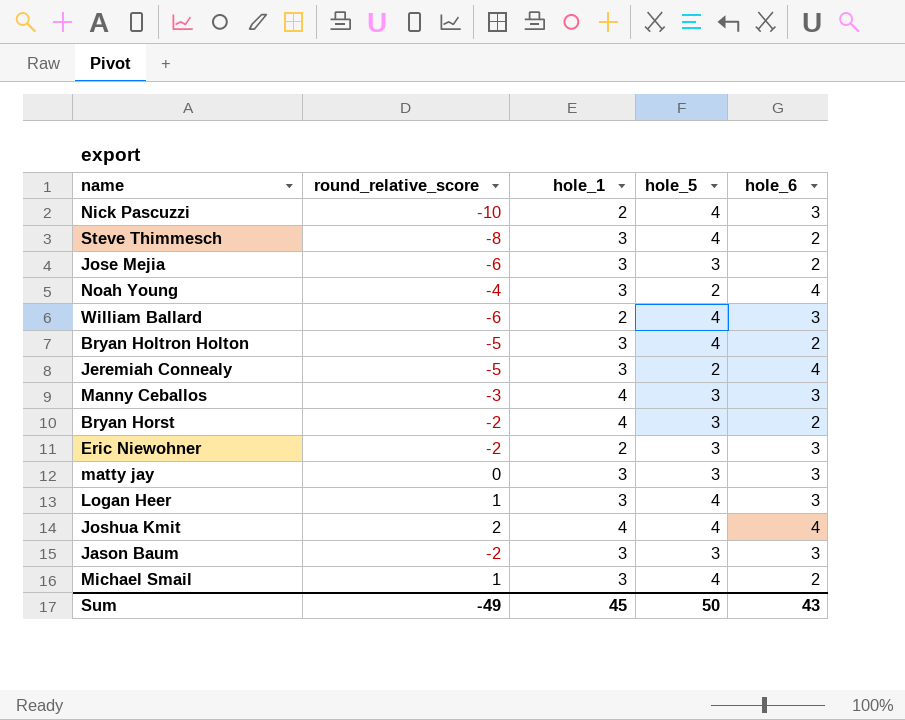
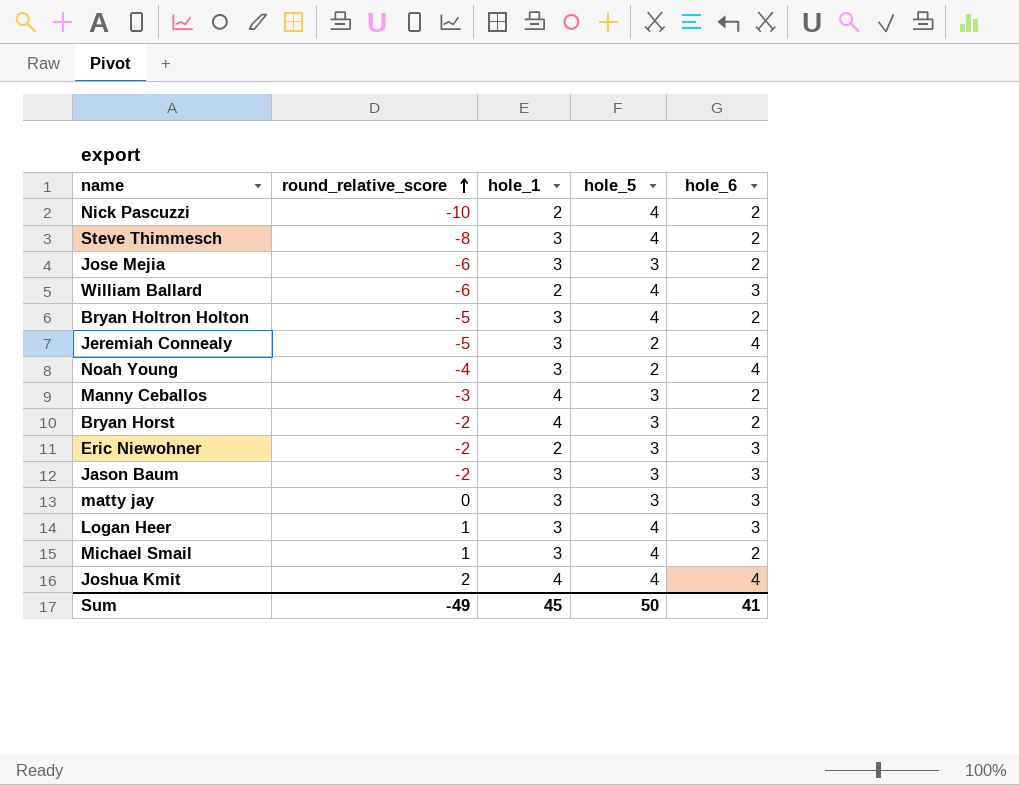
row order: none -> round_relative_score ascending
Nick Pascuzzi | hole_6: 3 -> 2
Manny Ceballos | hole_6: 3 -> 2
Sum | hole_6: 43 -> 41

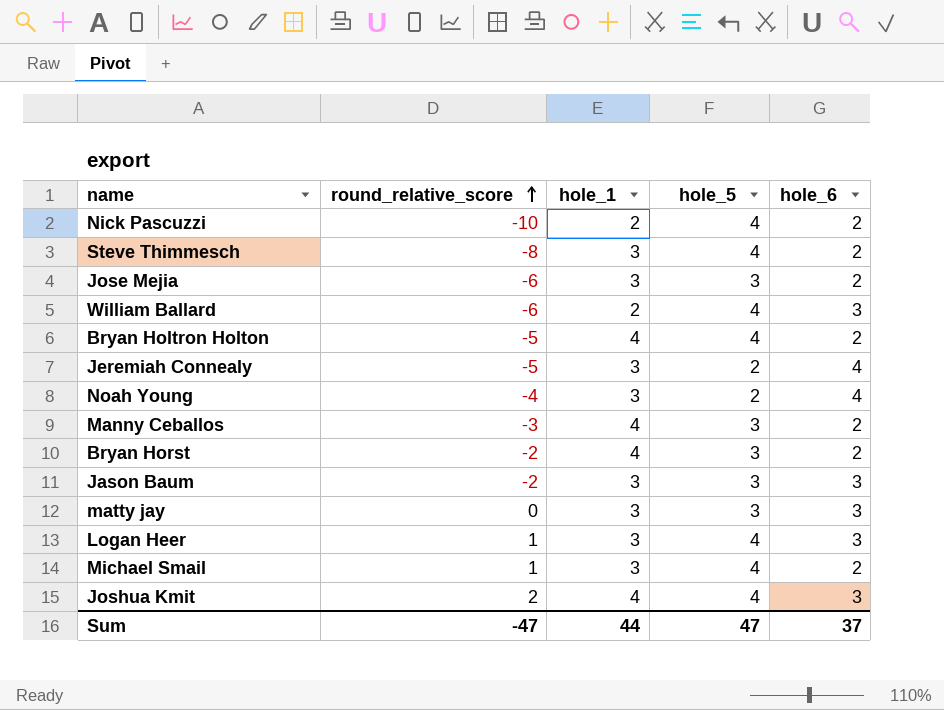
row Eric Niewohner: -2 | 2 | 3 | 3 -> none
Bryan Holtron Holton | hole_1: 3 -> 4
Joshua Kmit | hole_6: 4 -> 3
Sum | round_relative_score: -49 -> -47
Sum | hole_1: 45 -> 44
Sum | hole_5: 50 -> 47
Sum | hole_6: 41 -> 37

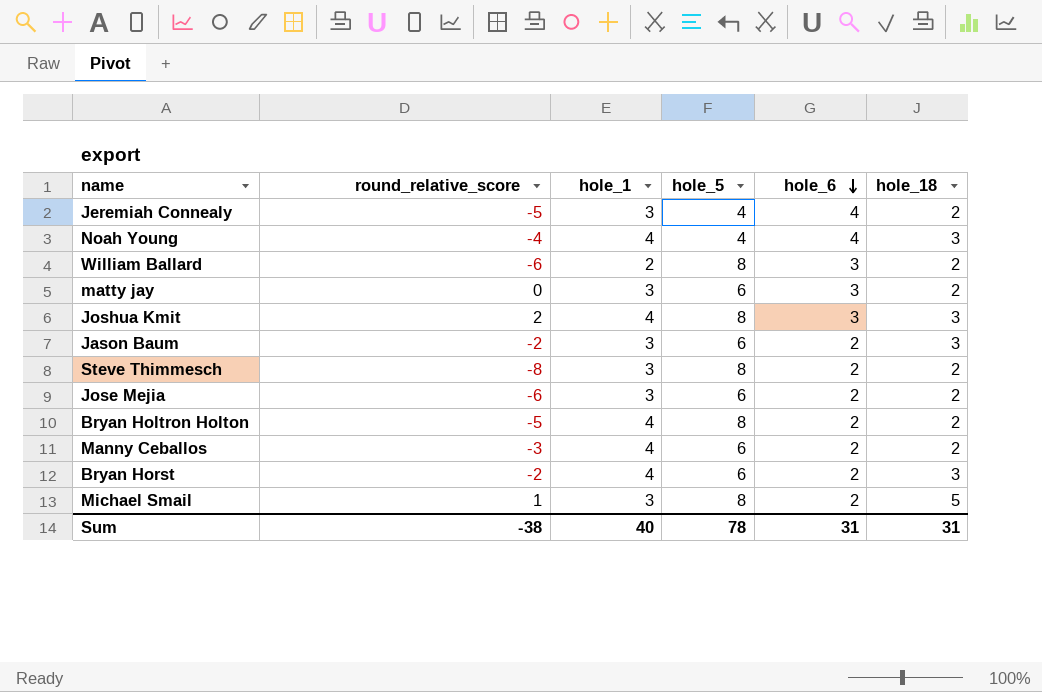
row order: round_relative_score ascending -> hole_6 descending
column hole_18 | position: none -> 6
row Nick Pascuzzi: -10 | 2 | 4 | 2 -> none
row Logan Heer: 1 | 3 | 4 | 3 -> none
Jeremiah Connealy | hole_5: 2 -> 4
Noah Young | hole_1: 3 -> 4
Noah Young | hole_5: 2 -> 4
William Ballard | hole_5: 4 -> 8
matty jay | hole_5: 3 -> 6
Joshua Kmit | hole_5: 4 -> 8
Jason Baum | hole_5: 3 -> 6
Jason Baum | hole_6: 3 -> 2
Steve Thimmesch | hole_5: 4 -> 8
Jose Mejia | hole_5: 3 -> 6
Bryan Holtron Holton | hole_5: 4 -> 8
Manny Ceballos | hole_5: 3 -> 6
Bryan Horst | hole_5: 3 -> 6
Michael Smail | hole_5: 4 -> 8
Sum | round_relative_score: -47 -> -38
Sum | hole_1: 44 -> 40
Sum | hole_5: 47 -> 78
Sum | hole_6: 37 -> 31

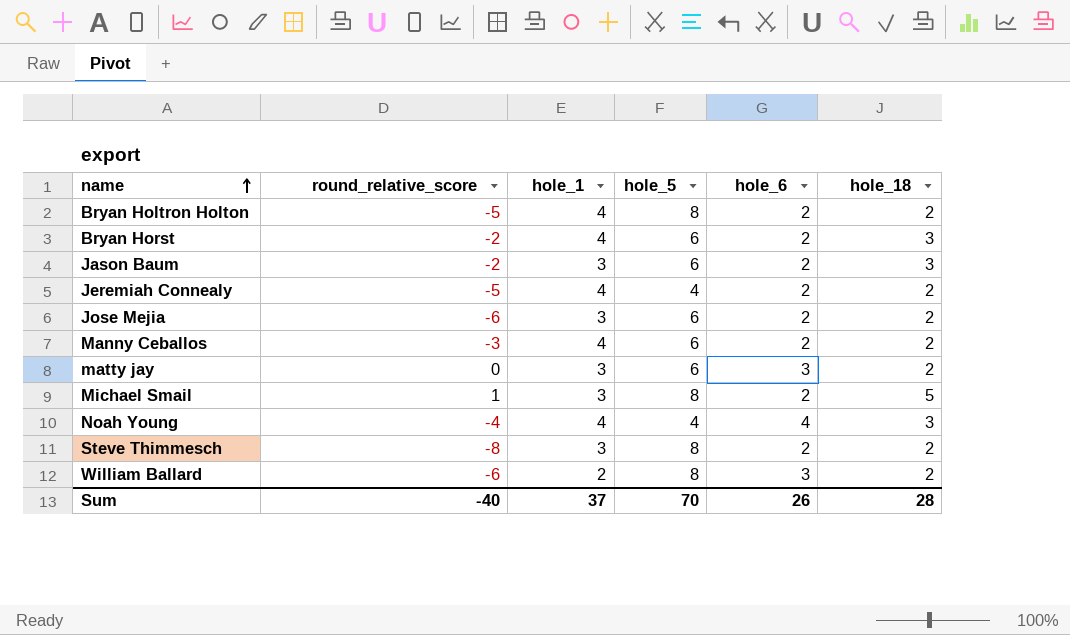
row order: hole_6 descending -> name ascending
row Joshua Kmit: 2 | 4 | 8 | 3 | 3 -> none
Jeremiah Connealy | hole_1: 3 -> 4
Jeremiah Connealy | hole_6: 4 -> 2
Sum | round_relative_score: -38 -> -40
Sum | hole_1: 40 -> 37
Sum | hole_5: 78 -> 70
Sum | hole_6: 31 -> 26
Sum | hole_18: 31 -> 28

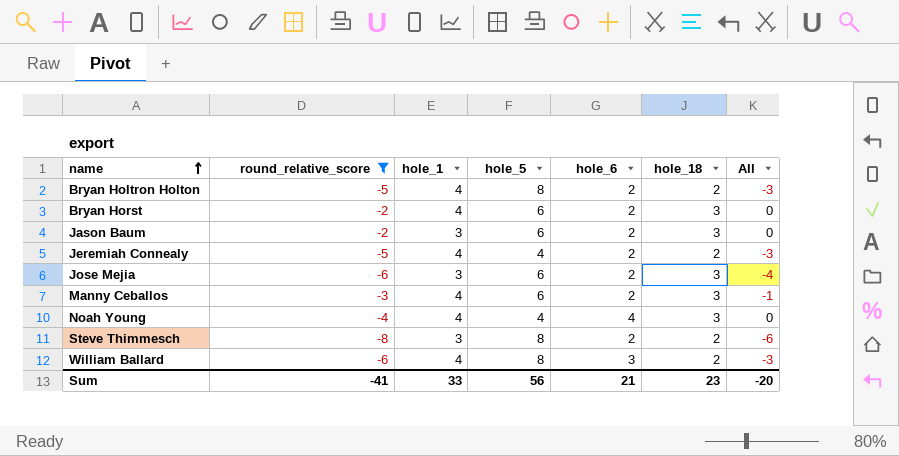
filter: none -> round_relative_score <= -2
column All | formula: none -> [round_relative_score] + [hole_6]
Jose Mejia | hole_18: 2 -> 3
Manny Ceballos | hole_18: 2 -> 3
William Ballard | hole_1: 2 -> 4
Sum | round_relative_score: -40 -> -41
Sum | hole_1: 37 -> 33
Sum | hole_5: 70 -> 56
Sum | hole_6: 26 -> 21
Sum | hole_18: 28 -> 23

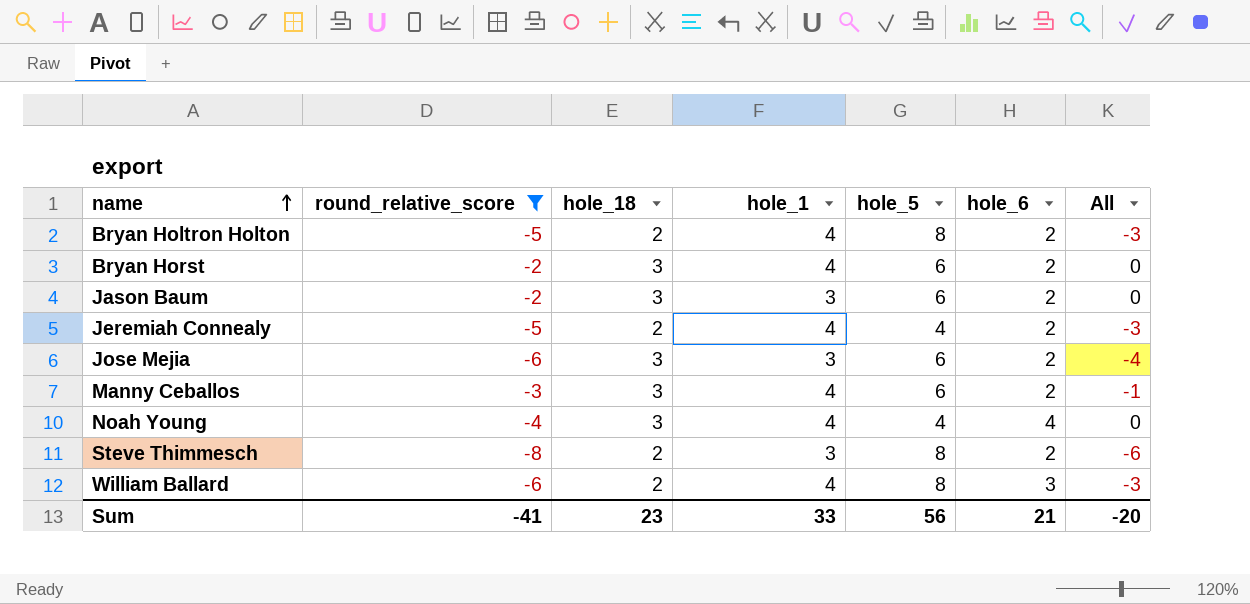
column hole_18 | position: 6 -> 3

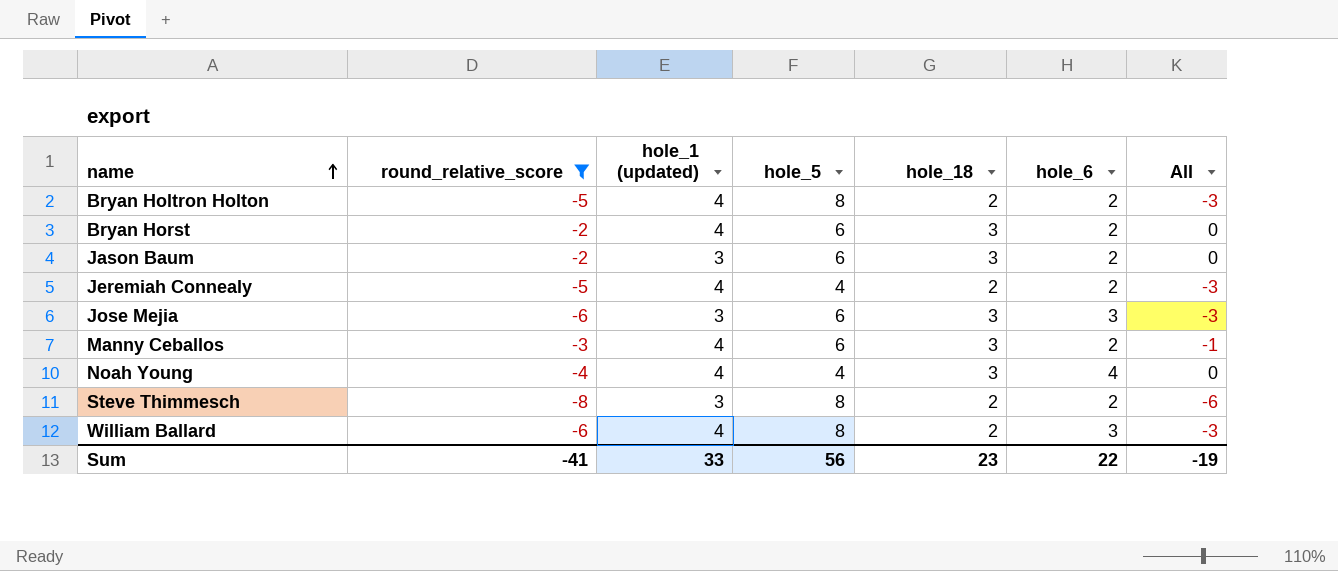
column name: hole_1 -> hole_1 (updated)
column hole_18 | position: 3 -> 5
Jose Mejia | hole_6: 2 -> 3
Jose Mejia | All: -4 -> -3
Sum | hole_6: 21 -> 22
Sum | All: -20 -> -19

